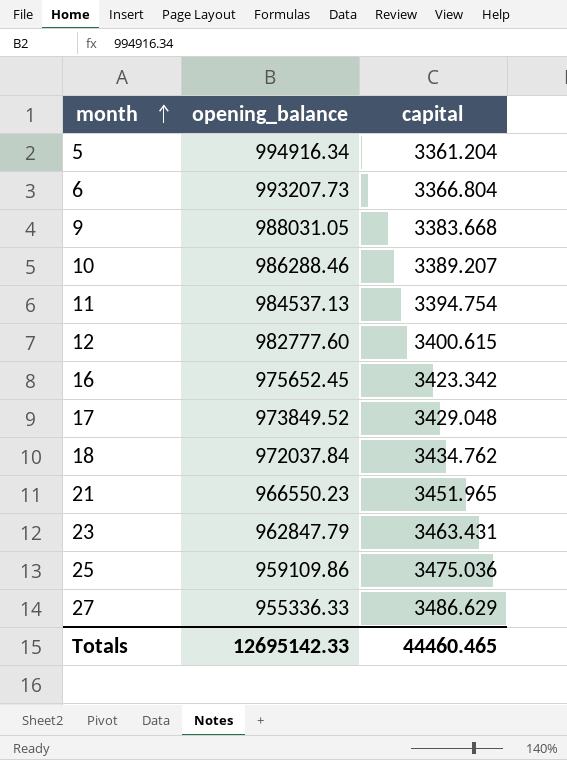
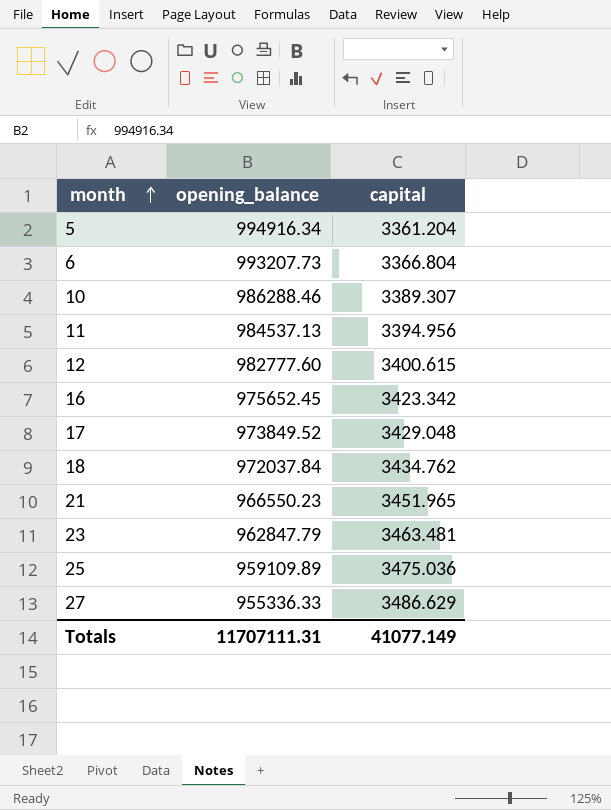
row 9: 988031.05 | 3383.668 -> none
10 | capital: 3389.207 -> 3389.307
11 | capital: 3394.754 -> 3394.956
23 | capital: 3463.431 -> 3463.481
25 | opening_balance: 959109.86 -> 959109.89
Totals | opening_balance: 12695142.33 -> 11707111.31
Totals | capital: 44460.465 -> 41077.149

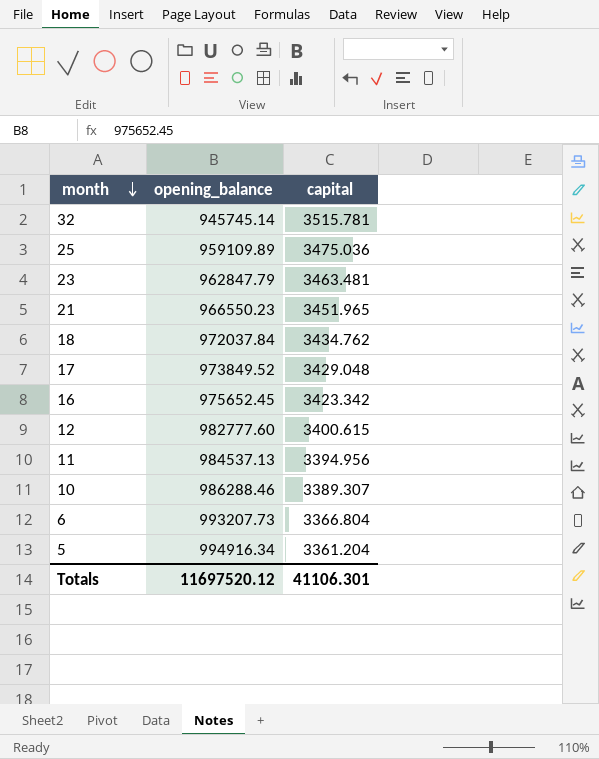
row order: month ascending -> month descending
row 27: 955336.33 | 3486.629 -> none
row 32: none -> 945745.14 | 3515.781
Totals | opening_balance: 11707111.31 -> 11697520.12
Totals | capital: 41077.149 -> 41106.301

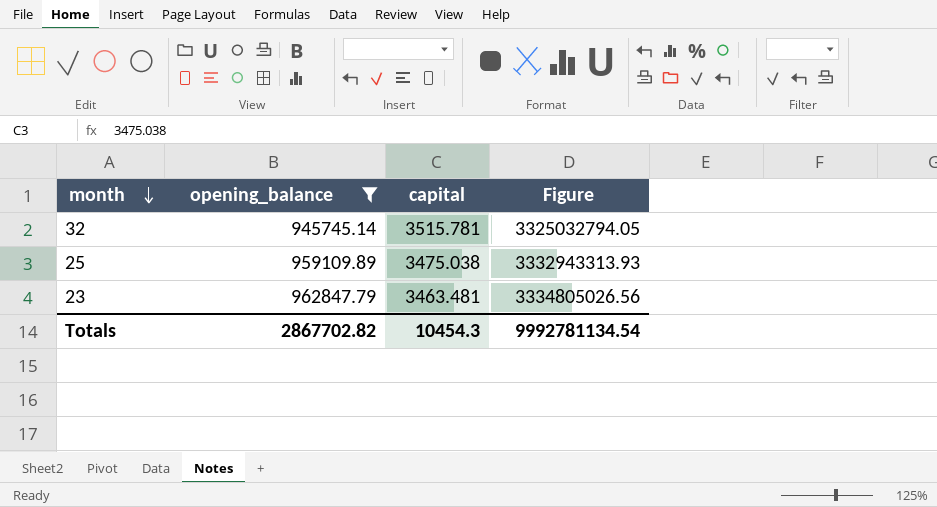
filter: none -> opening_balance <= 962847.79
column Figure | formula: none -> [opening_balance] * [capital]
25 | capital: 3475.036 -> 3475.038
Totals | opening_balance: 11697520.12 -> 2867702.82
Totals | capital: 41106.301 -> 10454.3

